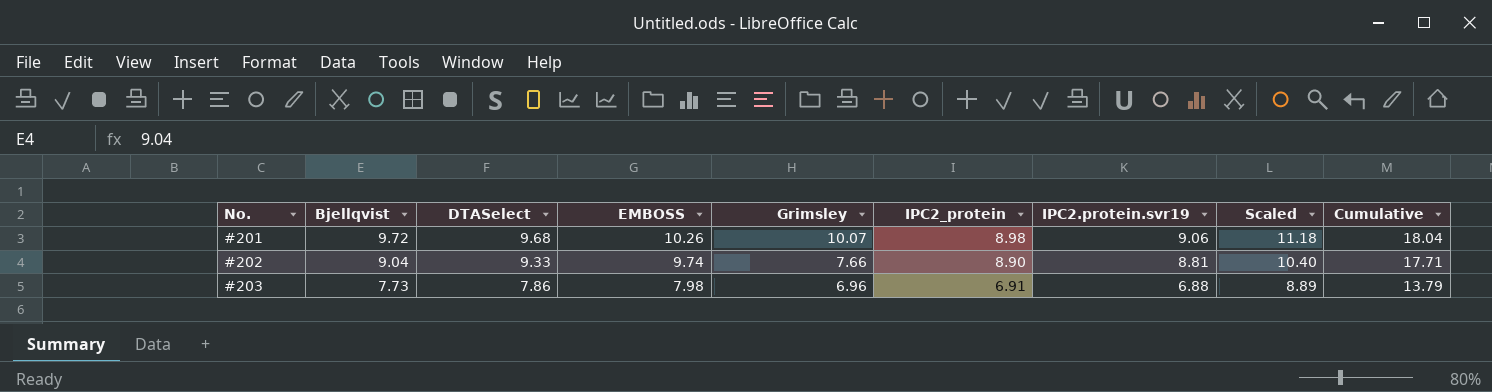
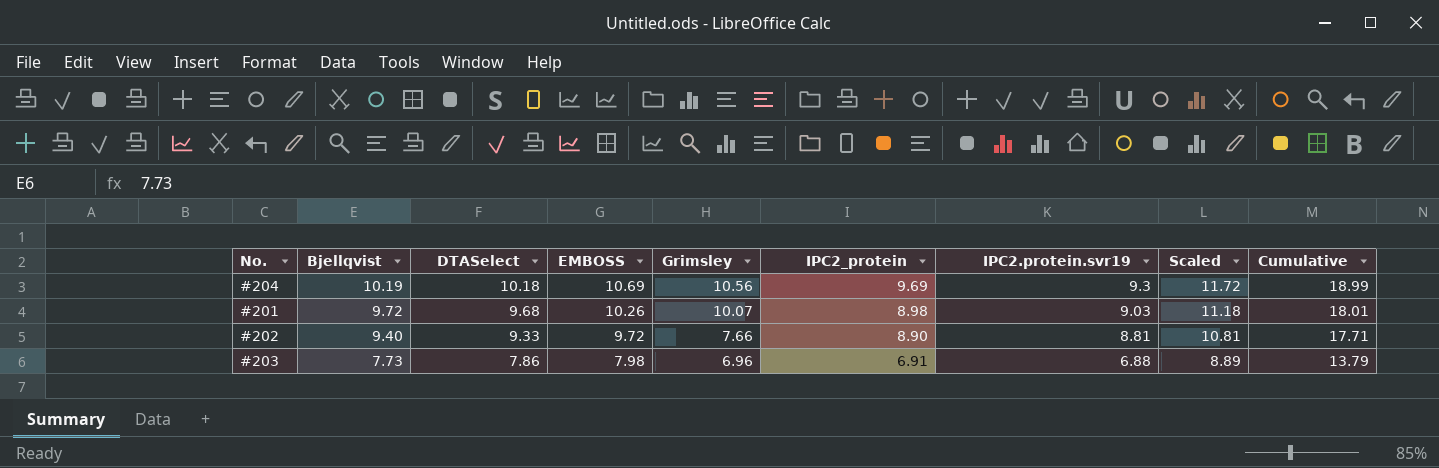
row #204: none -> 10.19 | 10.18 | 10.69 | 10.56 | 9.69 | 9.3 | 11.72 | 18.99
#201 | IPC2.protein.svr19: 9.06 -> 9.03
#201 | Cumulative: 18.04 -> 18.01
#202 | Bjellqvist: 9.04 -> 9.40
#202 | EMBOSS: 9.74 -> 9.72
#202 | Scaled: 10.40 -> 10.81

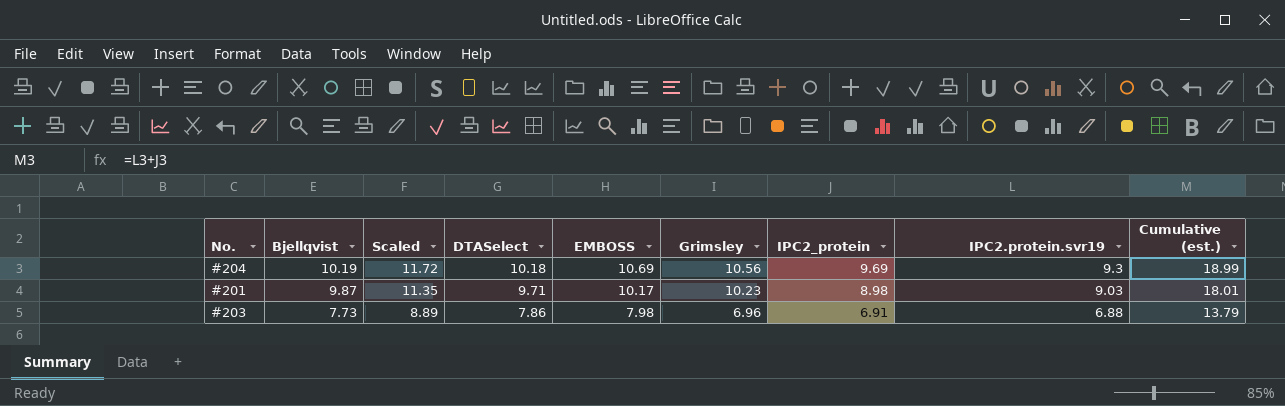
column Scaled | position: 8 -> 3
column name: Cumulative -> Cumulative (est.)
row #202: 9.40 | 9.33 | 9.72 | 7.66 | 8.90 | 8.81 | 10.81 | 17.71 -> none
#201 | Bjellqvist: 9.72 -> 9.87
#201 | Scaled: 11.18 -> 11.35
#201 | DTASelect: 9.68 -> 9.71
#201 | EMBOSS: 10.26 -> 10.17
#201 | Grimsley: 10.07 -> 10.23

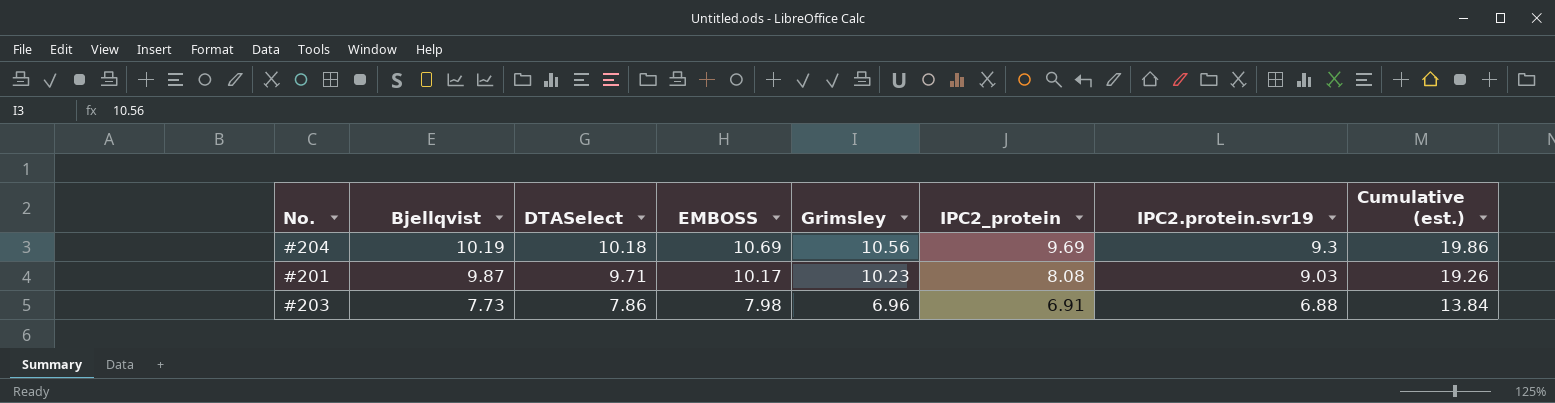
column Scaled | formula: [Bjellqvist] * 1.15 -> none
column Cumulative (est.) | formula: [IPC2_protein] + [IPC2.protein.svr19] -> [Grimsley] + [IPC2.protein.svr19]
#201 | IPC2_protein: 8.98 -> 8.08

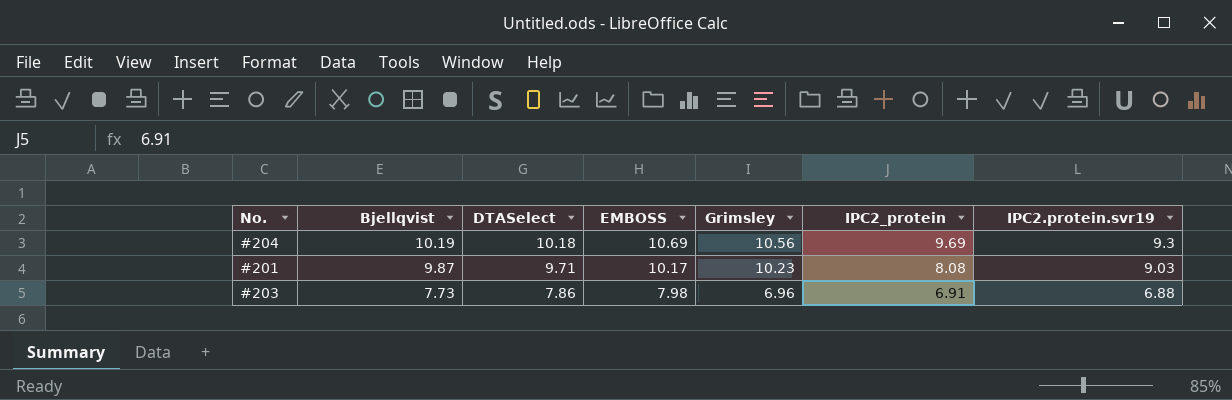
column Cumulative (est.) | formula: [Grimsley] + [IPC2.protein.svr19] -> none

